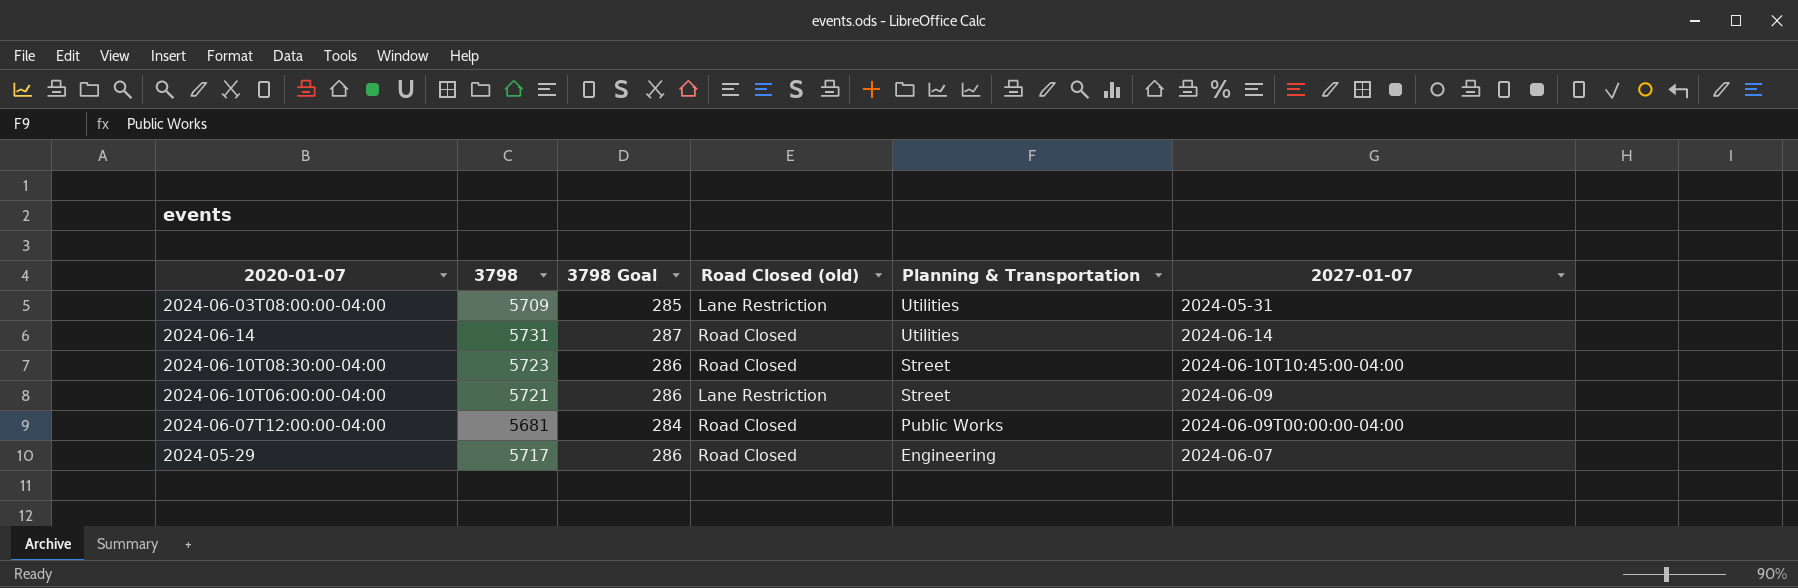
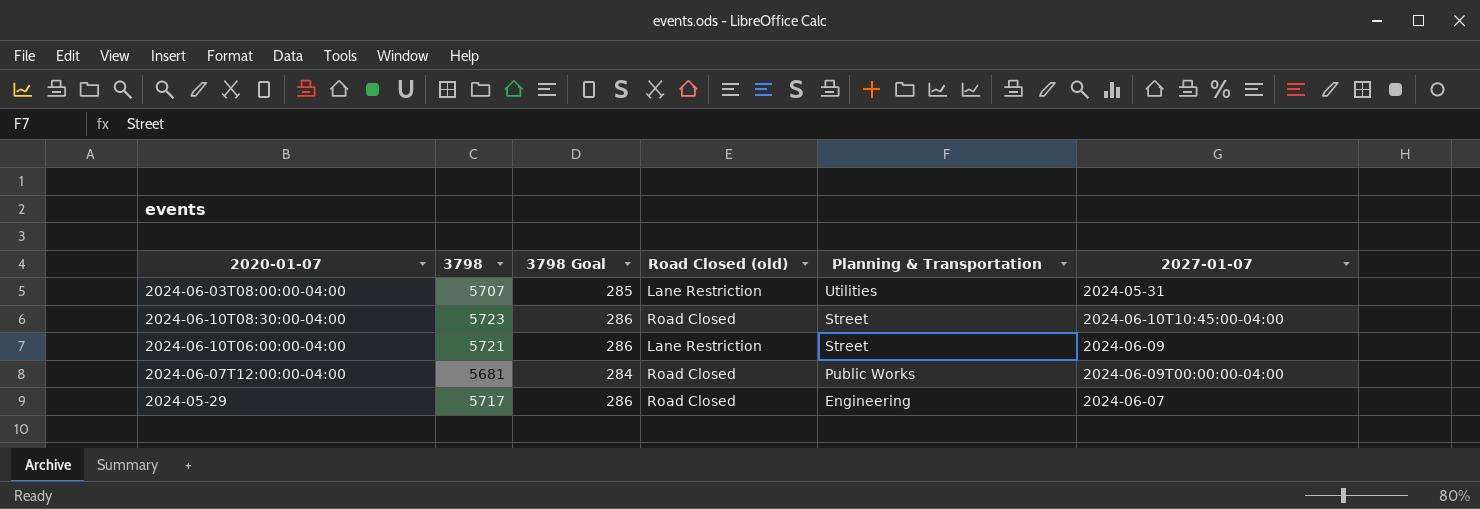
row 2024-06-14: 5731 | 287 | Road Closed | Utilities | 2024-06-14 -> none
2024-06-03T08:00:00-04:00 | 3798: 5709 -> 5707

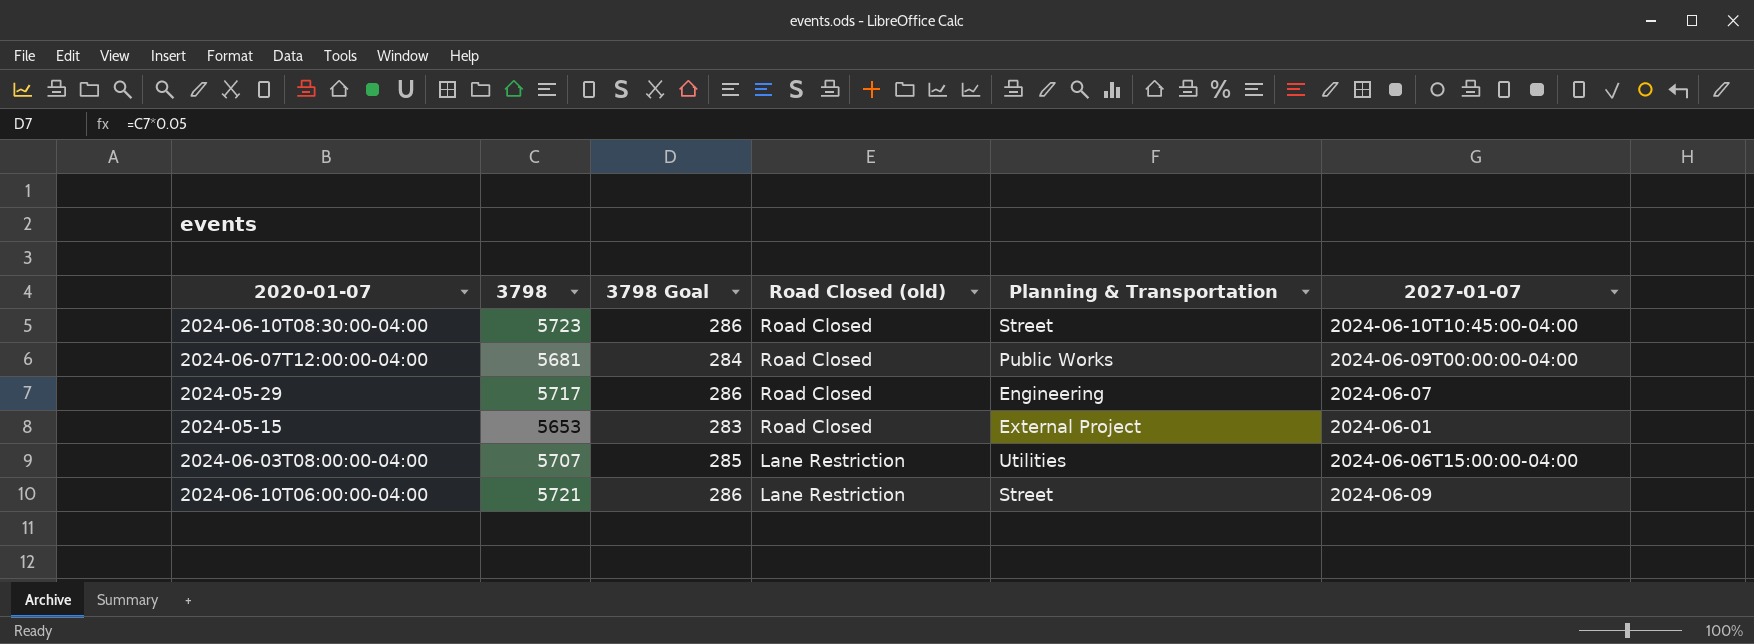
row order: Planning & Transportation descending -> Road Closed (old) descending
row 2024-05-15: none -> 5653 | 283 | Road Closed | External Project | 2024-06-01
2024-06-03T08:00:00-04:00 | 2027-01-07: 2024-05-31 -> 2024-06-06T15:00:00-04:00

